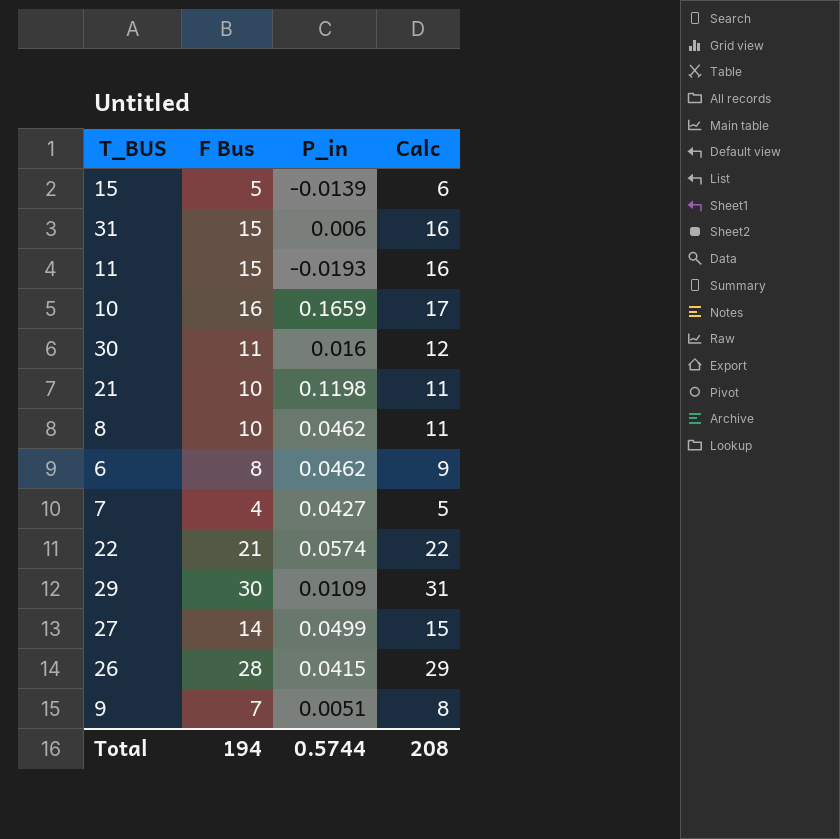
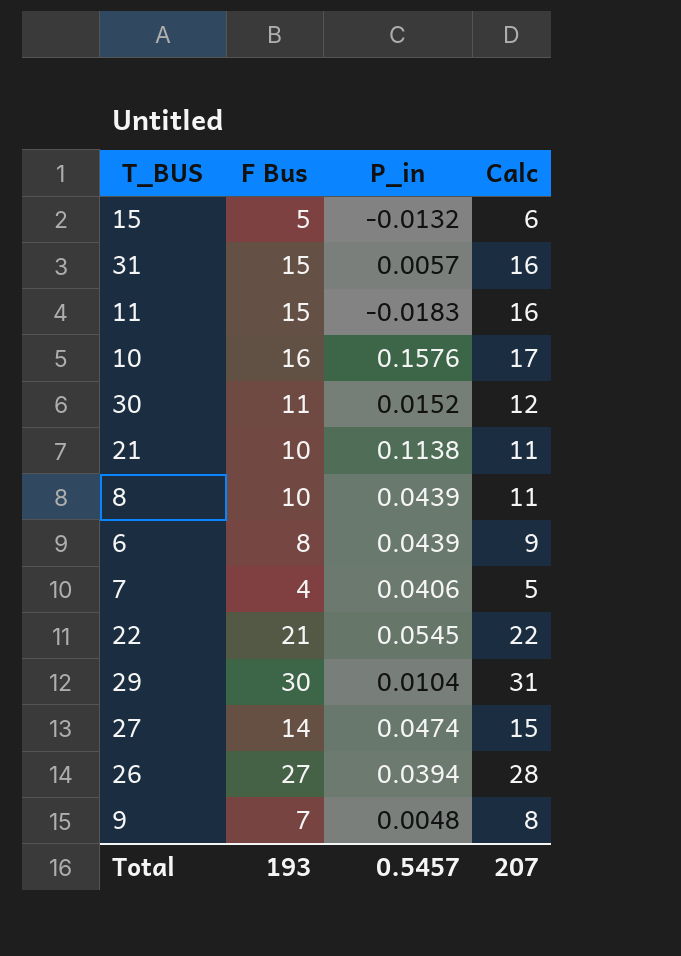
15 | P_in: -0.0139 -> -0.0132
31 | P_in: 0.006 -> 0.0057
11 | P_in: -0.0193 -> -0.0183
10 | P_in: 0.1659 -> 0.1576
30 | P_in: 0.016 -> 0.0152
21 | P_in: 0.1198 -> 0.1138
8 | P_in: 0.0462 -> 0.0439
6 | P_in: 0.0462 -> 0.0439
7 | P_in: 0.0427 -> 0.0406
22 | P_in: 0.0574 -> 0.0545
29 | P_in: 0.0109 -> 0.0104
27 | P_in: 0.0499 -> 0.0474
26 | F Bus: 28 -> 27
26 | P_in: 0.0415 -> 0.0394
26 | Calc: 29 -> 28
9 | P_in: 0.0051 -> 0.0048
Total | F Bus: 194 -> 193
Total | P_in: 0.5744 -> 0.5457
Total | Calc: 208 -> 207

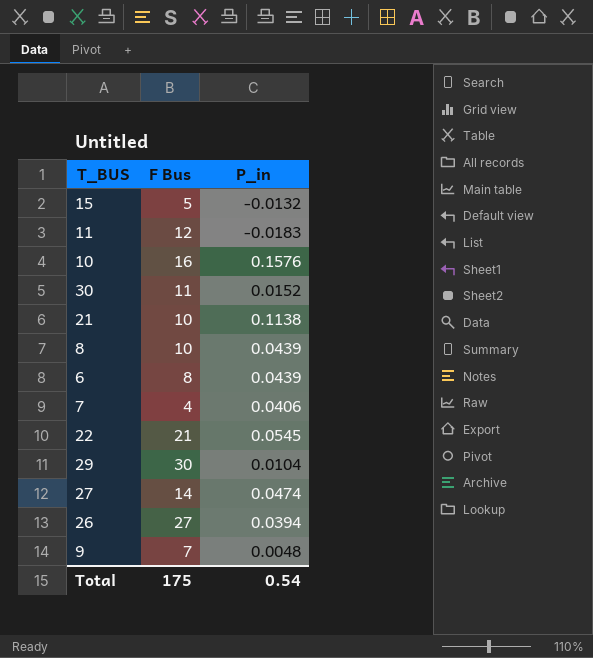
column Calc | formula: [F Bus] + 1 -> none
row 31: 15 | 0.0057 | 16 -> none
11 | F Bus: 15 -> 12
Total | F Bus: 193 -> 175
Total | P_in: 0.5457 -> 0.54

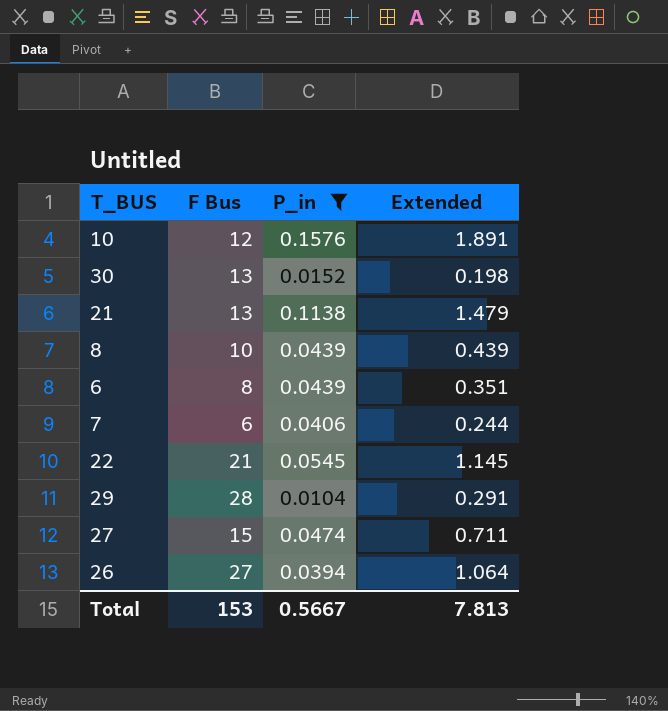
filter: none -> P_in >= 0.0104
column Extended | formula: none -> [F Bus] * [P_in]
10 | F Bus: 16 -> 12
30 | F Bus: 11 -> 13
21 | F Bus: 10 -> 13
7 | F Bus: 4 -> 6
29 | F Bus: 30 -> 28
27 | F Bus: 14 -> 15
Total | F Bus: 175 -> 153
Total | P_in: 0.54 -> 0.5667

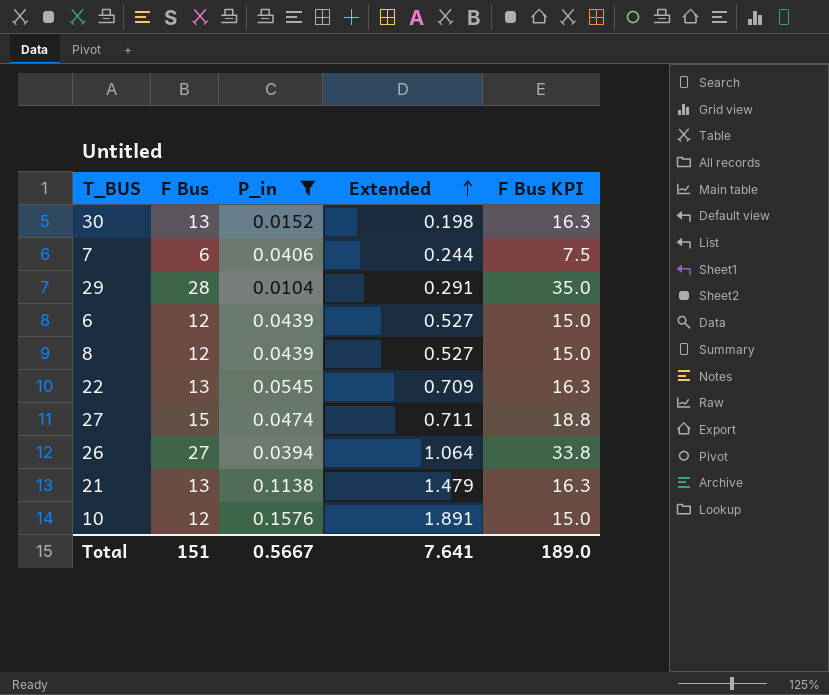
row order: none -> Extended ascending
column F Bus KPI | formula: none -> [F Bus] * 1.25
6 | F Bus: 8 -> 12
6 | Extended: 0.351 -> 0.527
8 | F Bus: 10 -> 12
8 | Extended: 0.439 -> 0.527
22 | F Bus: 21 -> 13
22 | Extended: 1.145 -> 0.709
Total | F Bus: 153 -> 151
Total | Extended: 7.813 -> 7.641

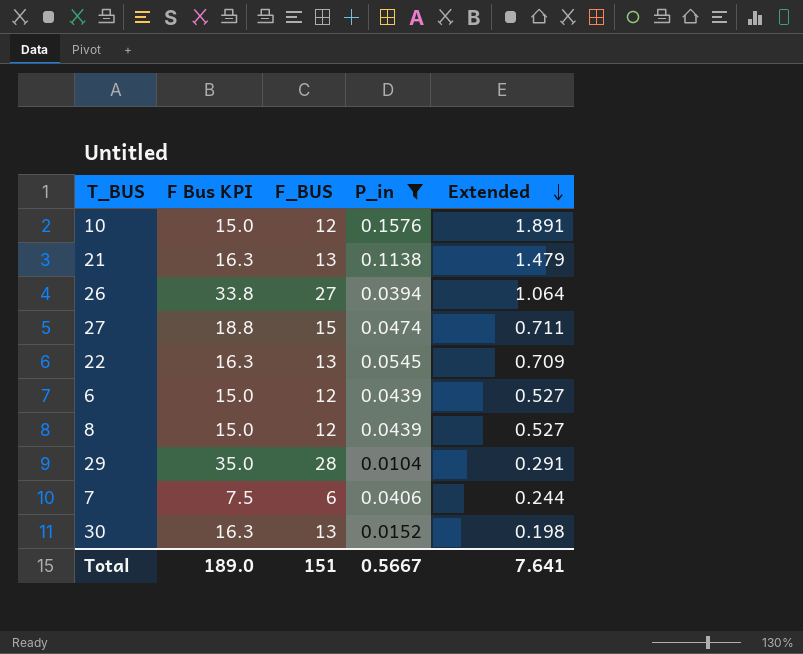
row order: Extended ascending -> Extended descending
column F Bus KPI | position: 5 -> 2
column name: F Bus -> F_BUS

